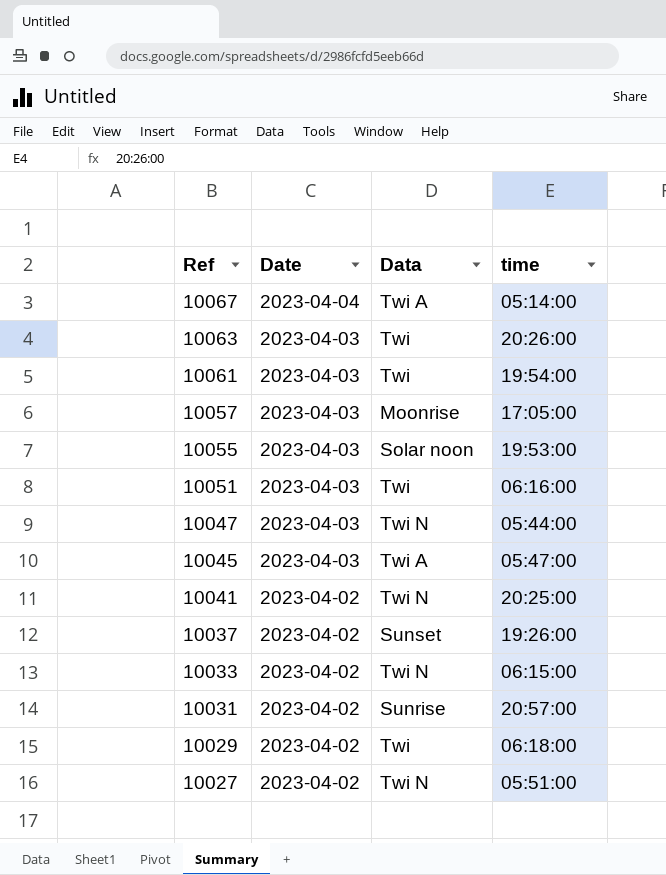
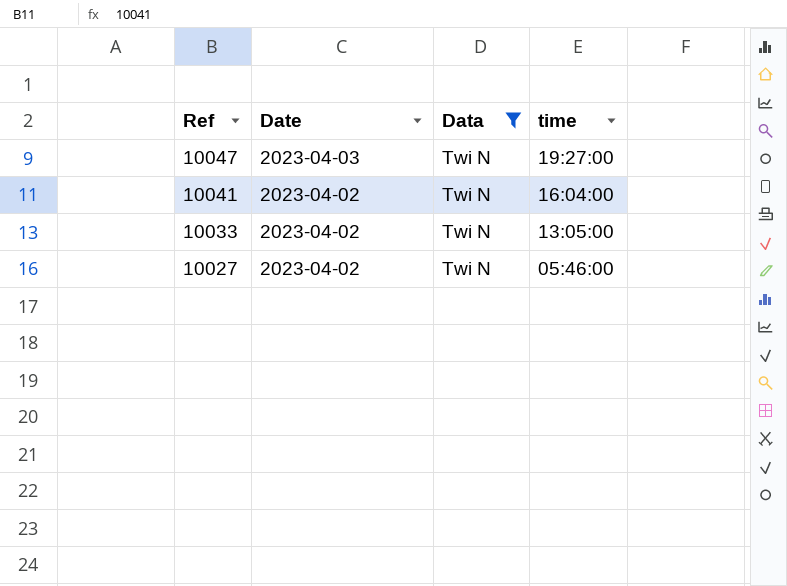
filter: none -> Data = Twi N
10047 | time: 05:44:00 -> 19:27:00
10041 | time: 20:25:00 -> 16:04:00
10033 | time: 06:15:00 -> 13:05:00
10027 | time: 05:51:00 -> 05:46:00

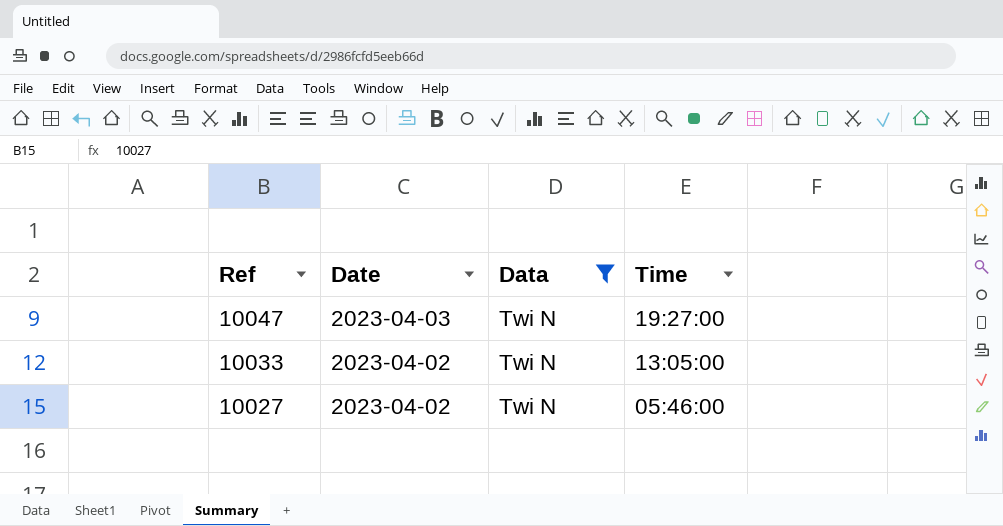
column name: time -> Time
row 10041: 2023-04-02 | Twi N | 16:04:00 -> none

